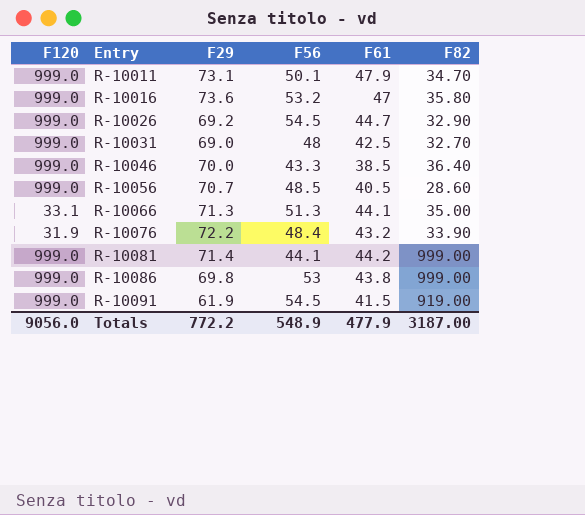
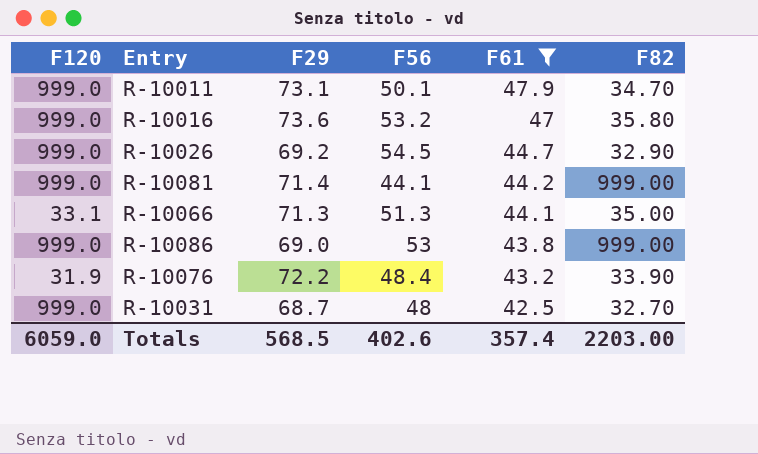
filter: none -> F61 >= 42.5
row order: Entry ascending -> F61 descending
R-10086 | F29: 69.8 -> 69.0
R-10031 | F29: 69.0 -> 68.7
Totals | F120: 9056.0 -> 6059.0
Totals | F29: 772.2 -> 568.5
Totals | F56: 548.9 -> 402.6
Totals | F61: 477.9 -> 357.4
Totals | F82: 3187.00 -> 2203.00

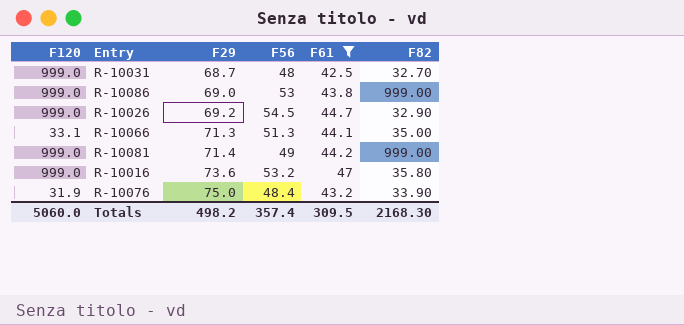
row order: F61 descending -> F29 ascending
row R-10011: 999.0 | 73.1 | 50.1 | 47.9 | 34.70 -> none
R-10081 | F56: 44.1 -> 49
R-10076 | F29: 72.2 -> 75.0
Totals | F120: 6059.0 -> 5060.0
Totals | F29: 568.5 -> 498.2
Totals | F56: 402.6 -> 357.4
Totals | F61: 357.4 -> 309.5
Totals | F82: 2203.00 -> 2168.30

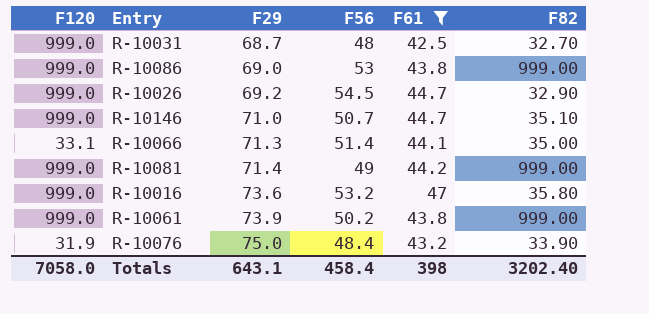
row R-10146: none -> 999.0 | 71.0 | 50.7 | 44.7 | 35.10
R-10066 | F56: 51.3 -> 51.4
row R-10061: none -> 999.0 | 73.9 | 50.2 | 43.8 | 999.00
Totals | F120: 5060.0 -> 7058.0
Totals | F29: 498.2 -> 643.1
Totals | F56: 357.4 -> 458.4
Totals | F61: 309.5 -> 398
Totals | F82: 2168.30 -> 3202.40

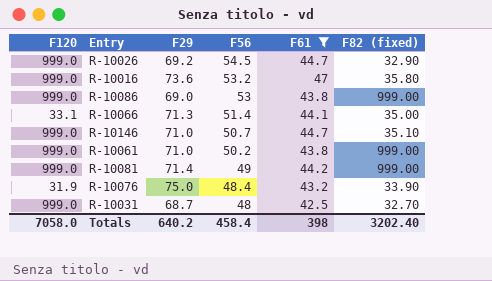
row order: F29 ascending -> F56 descending
column name: F82 -> F82 (fixed)
R-10061 | F29: 73.9 -> 71.0
Totals | F29: 643.1 -> 640.2

